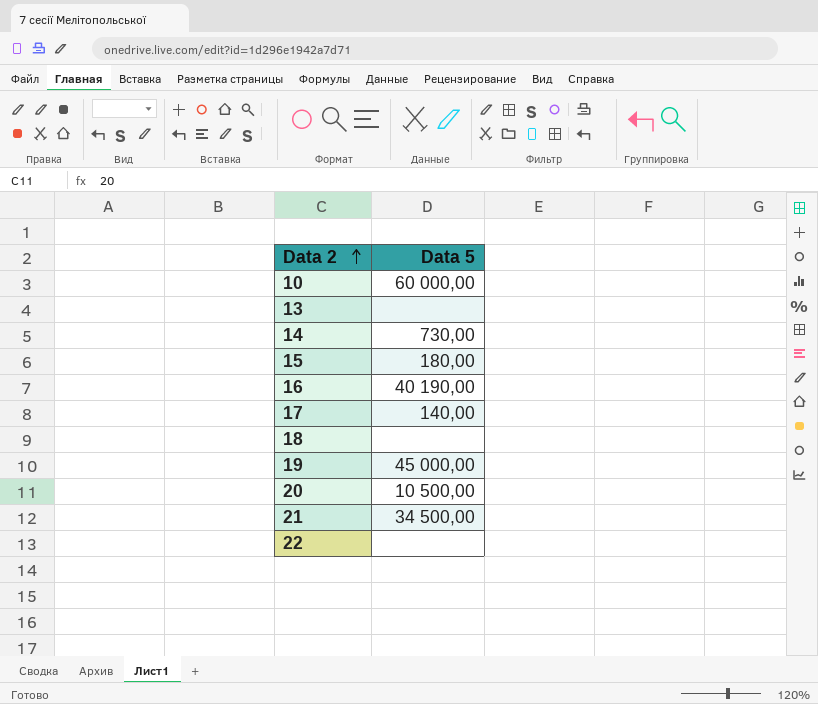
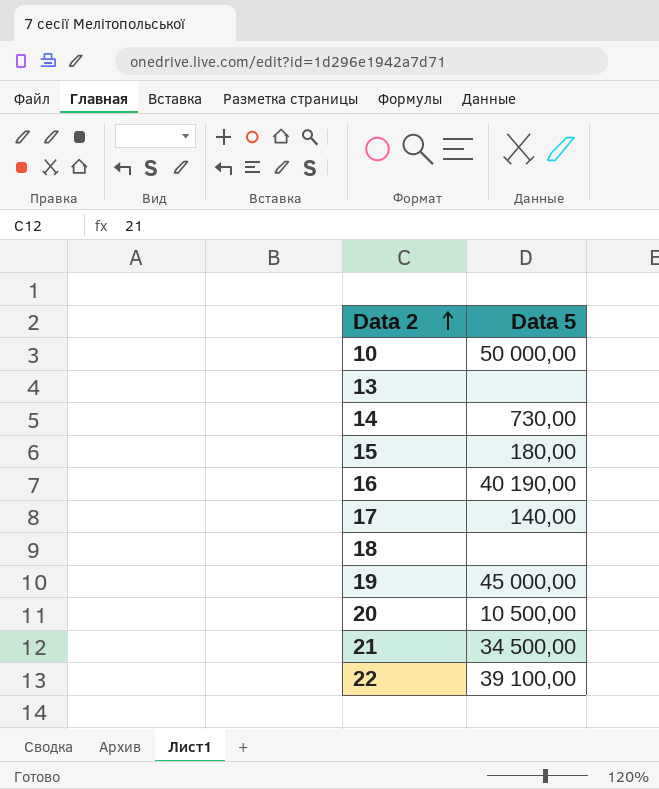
10 | Data 5: 60 000,00 -> 50 000,00
22 | Data 5: none -> 39 100,00

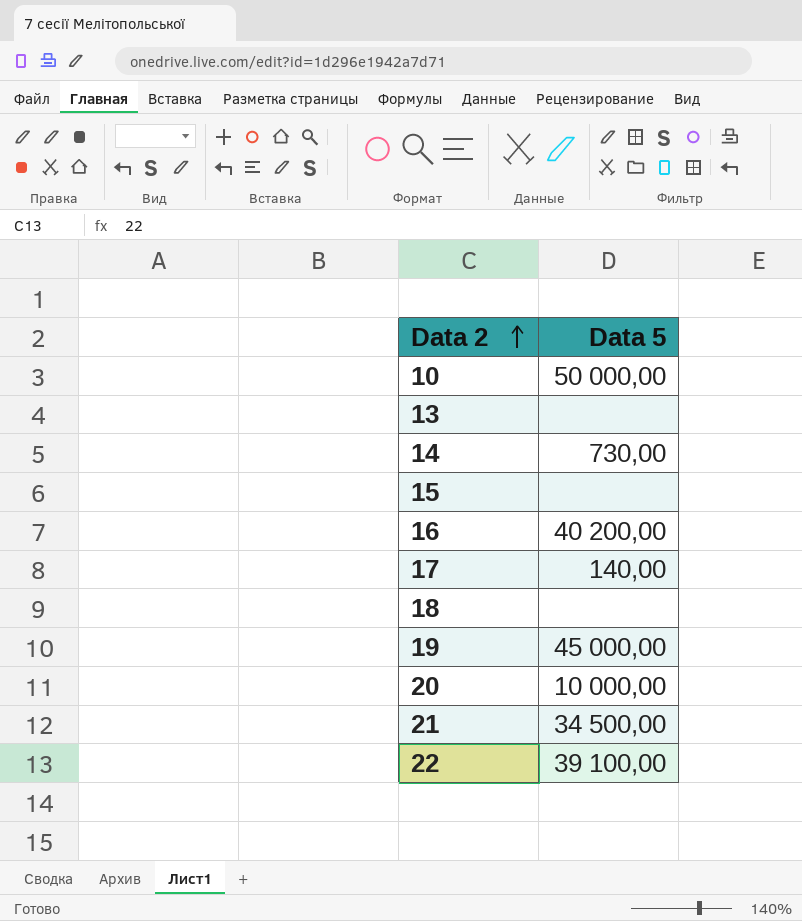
15 | Data 5: 180,00 -> none
16 | Data 5: 40 190,00 -> 40 200,00
20 | Data 5: 10 500,00 -> 10 000,00

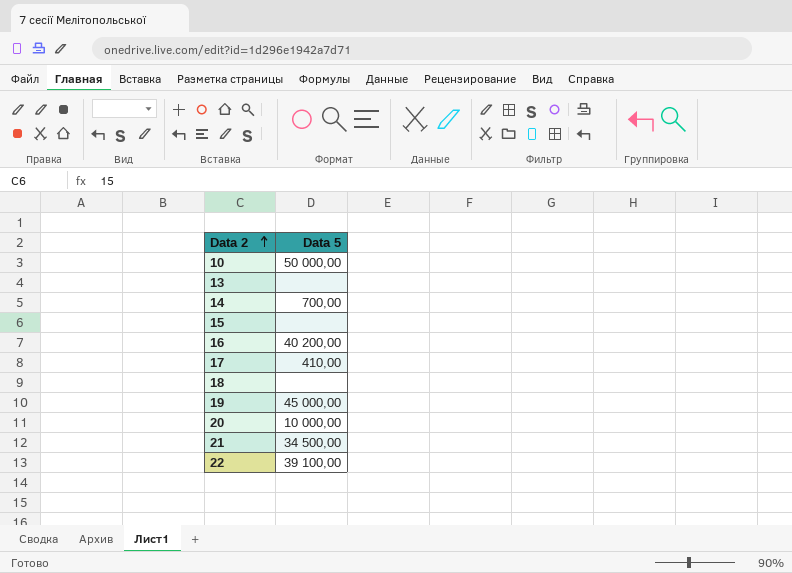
14 | Data 5: 730,00 -> 700,00
17 | Data 5: 140,00 -> 410,00

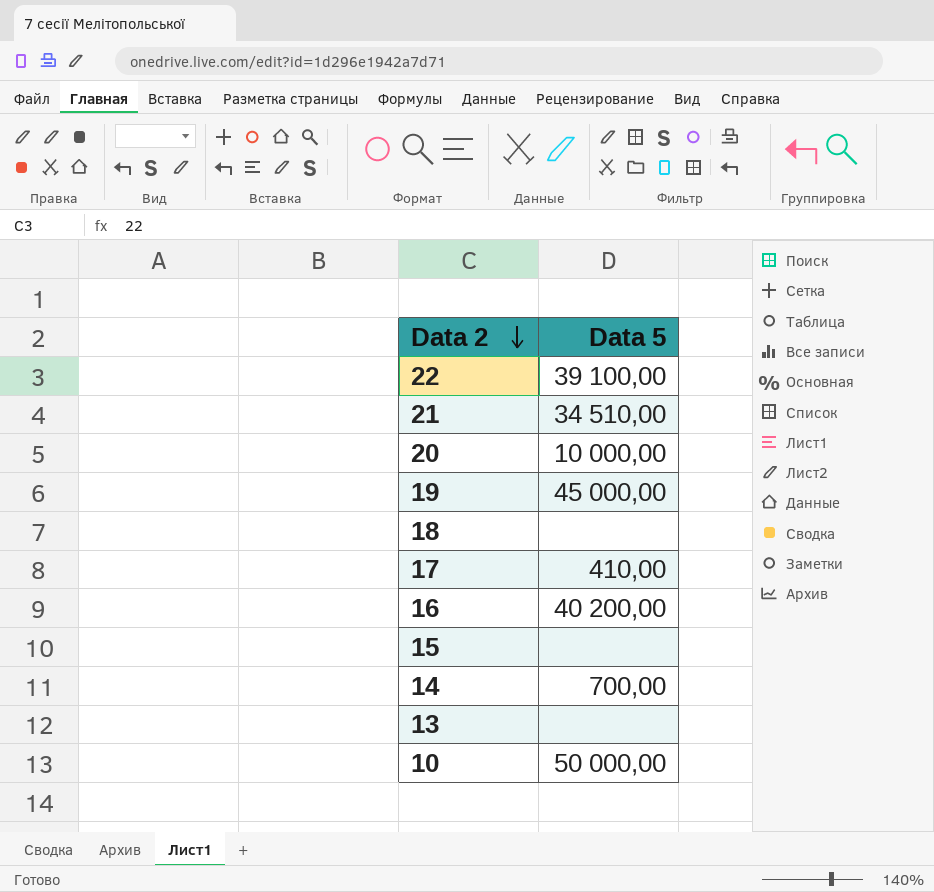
row order: Data 2 ascending -> Data 2 descending
21 | Data 5: 34 500,00 -> 34 510,00

